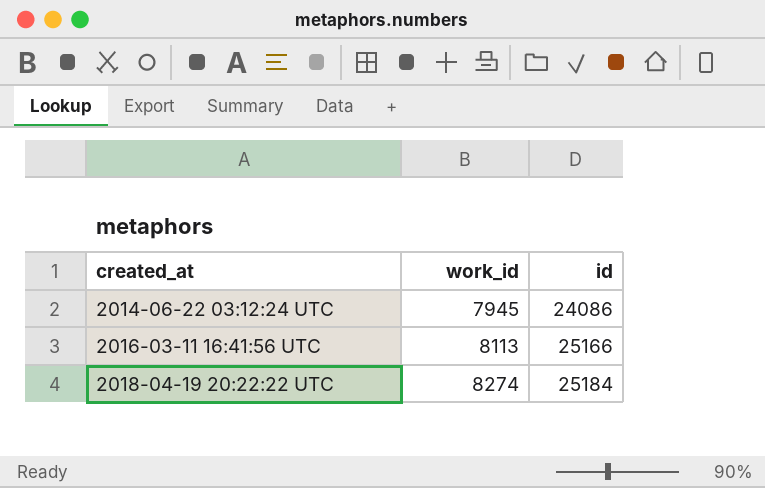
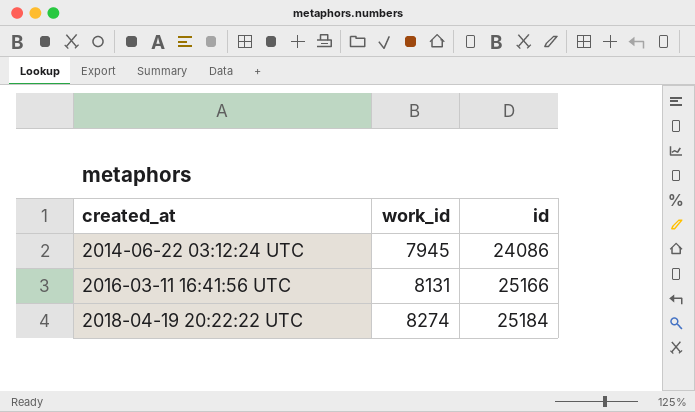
2016-03-11 16:41:56 UTC | work_id: 8113 -> 8131

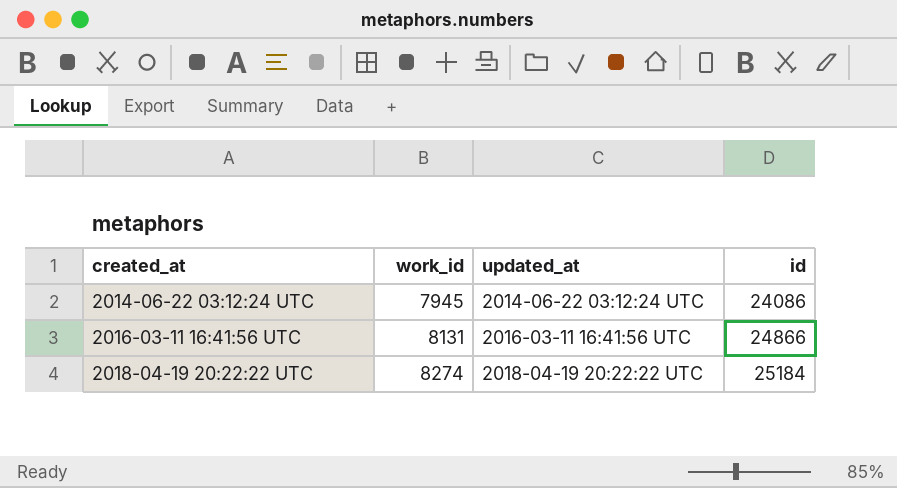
column updated_at | position: none -> 3
2016-03-11 16:41:56 UTC | id: 25166 -> 24866

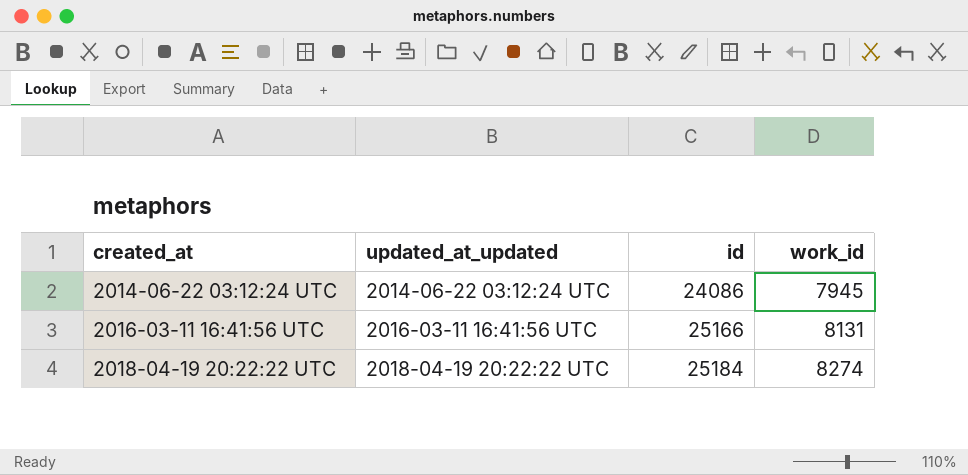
column name: updated_at -> updated_at_updated
column work_id | position: 2 -> 4
2016-03-11 16:41:56 UTC | id: 24866 -> 25166

